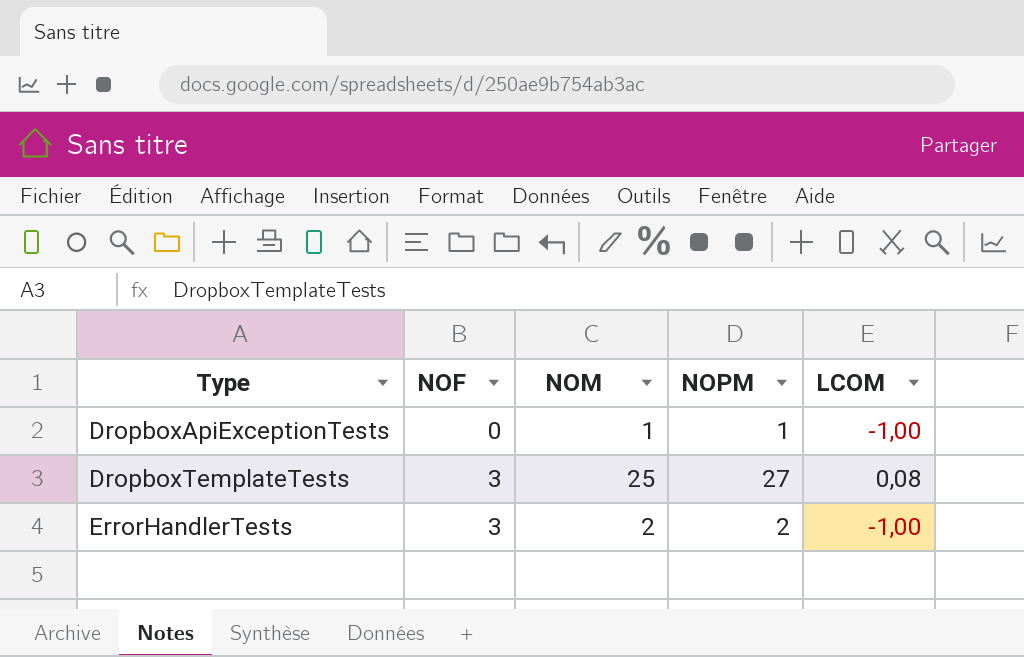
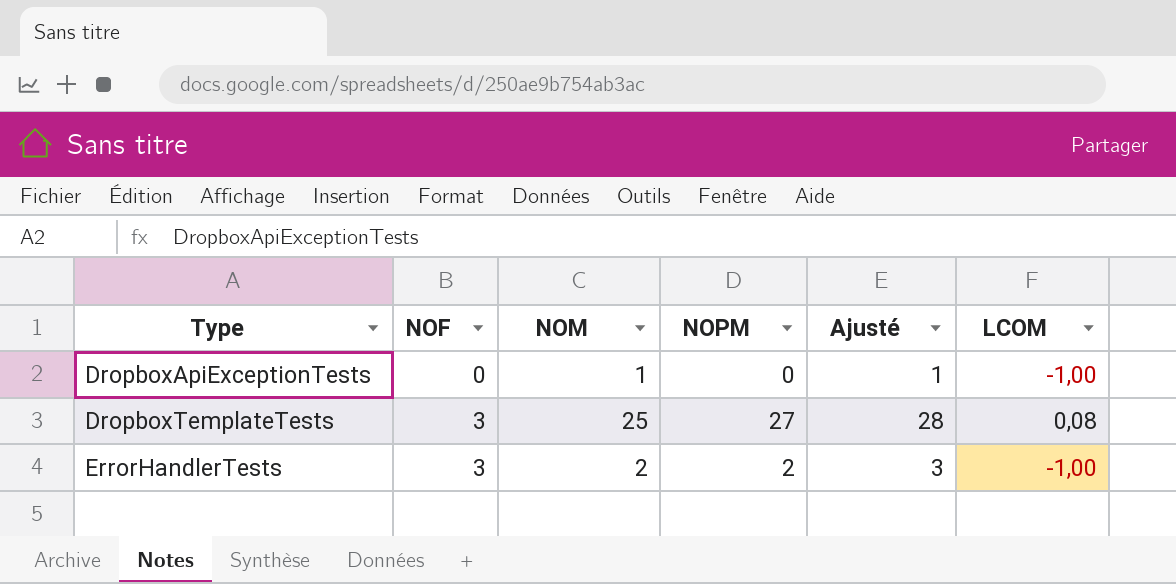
column Ajusté | formula: none -> [NOPM] + 1
DropboxApiExceptionTests | NOPM: 1 -> 0

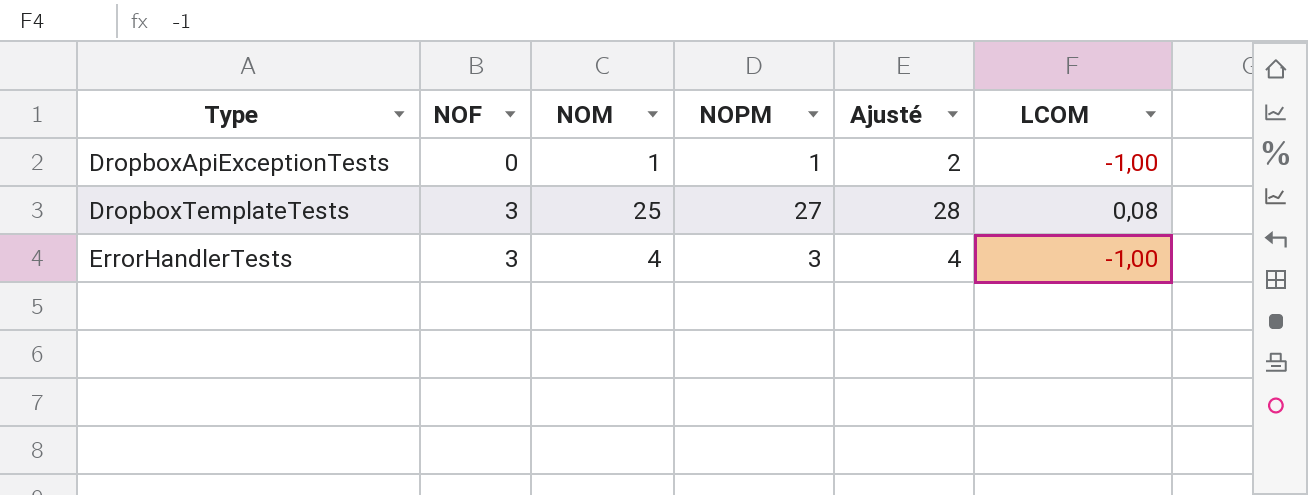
DropboxApiExceptionTests | NOPM: 0 -> 1
DropboxApiExceptionTests | Ajusté: 1 -> 2
ErrorHandlerTests | NOM: 2 -> 4
ErrorHandlerTests | NOPM: 2 -> 3
ErrorHandlerTests | Ajusté: 3 -> 4

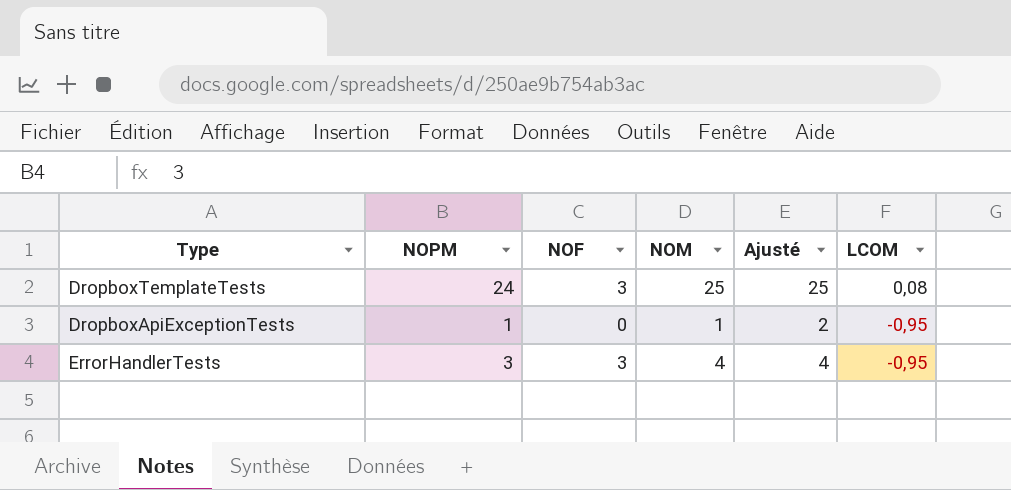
row order: Type ascending -> LCOM descending
column NOPM | position: 4 -> 2
DropboxTemplateTests | NOPM: 27 -> 24
DropboxTemplateTests | Ajusté: 28 -> 25
DropboxApiExceptionTests | LCOM: -1,00 -> -0,95
ErrorHandlerTests | LCOM: -1,00 -> -0,95

